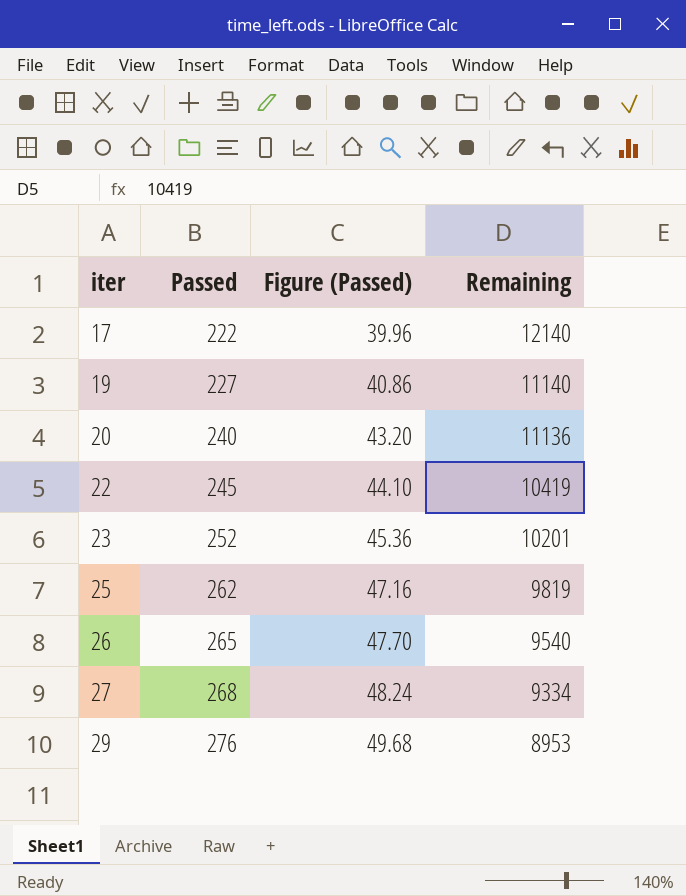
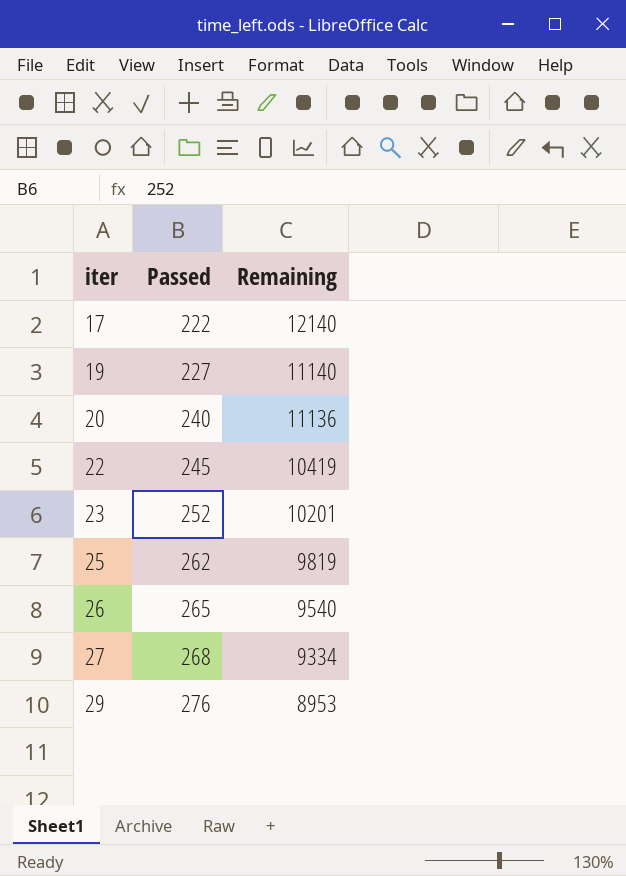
column Figure (Passed) | formula: [Passed] * 0.18 -> none

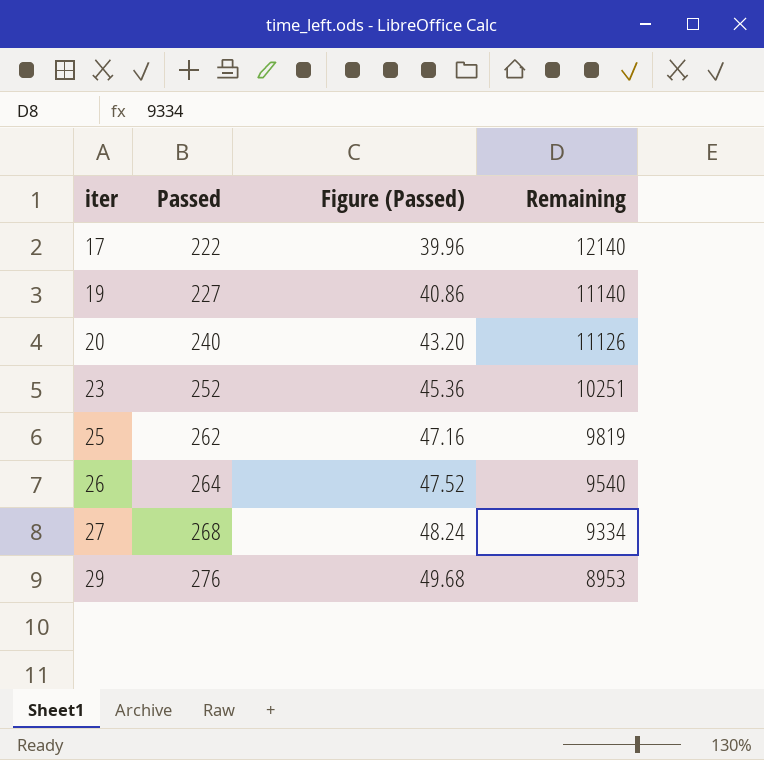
column Figure (Passed) | formula: none -> [Passed] * 0.18
row 22: 245 | 10419 -> none
20 | Remaining: 11136 -> 11126
23 | Remaining: 10201 -> 10251
26 | Passed: 265 -> 264

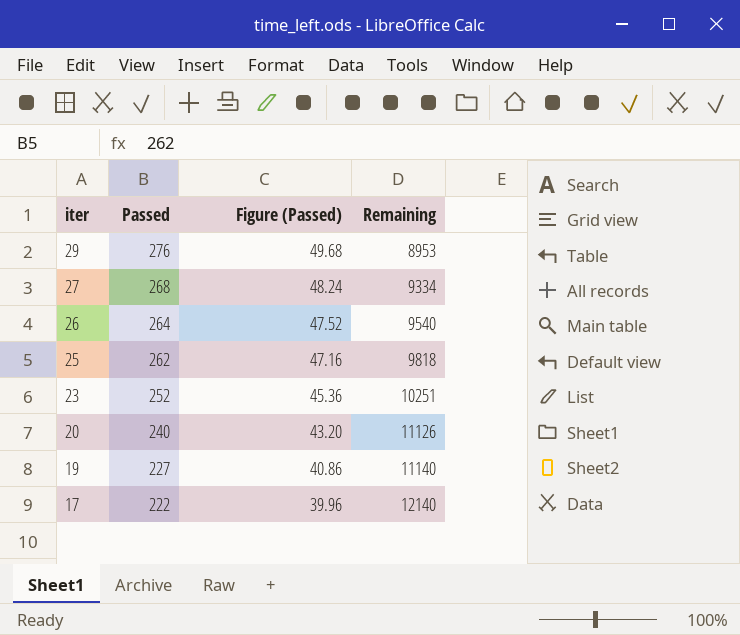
row order: iter ascending -> iter descending
25 | Remaining: 9819 -> 9818

